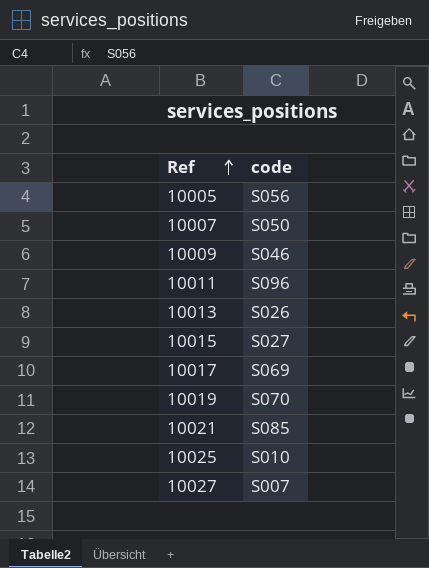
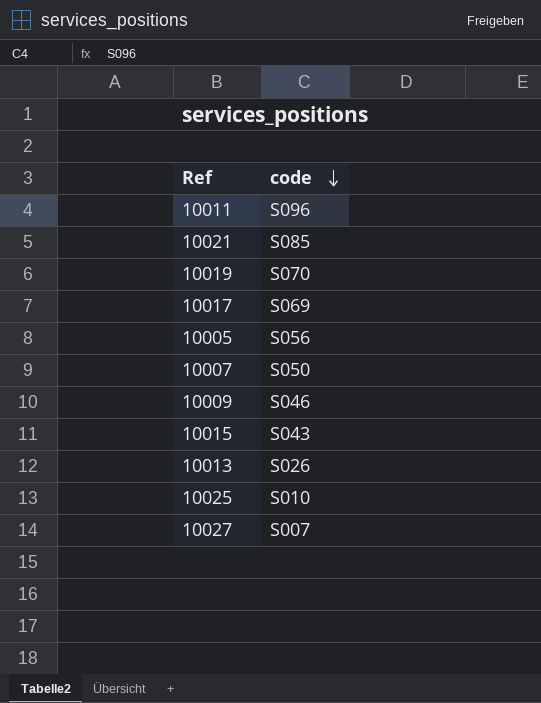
row order: Ref ascending -> code descending
10015 | code: S027 -> S043

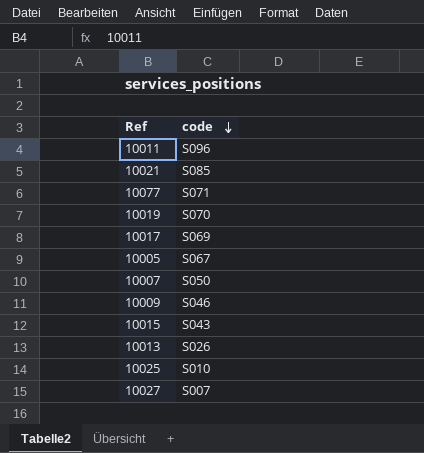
row 10077: none -> S071
10005 | code: S056 -> S067

